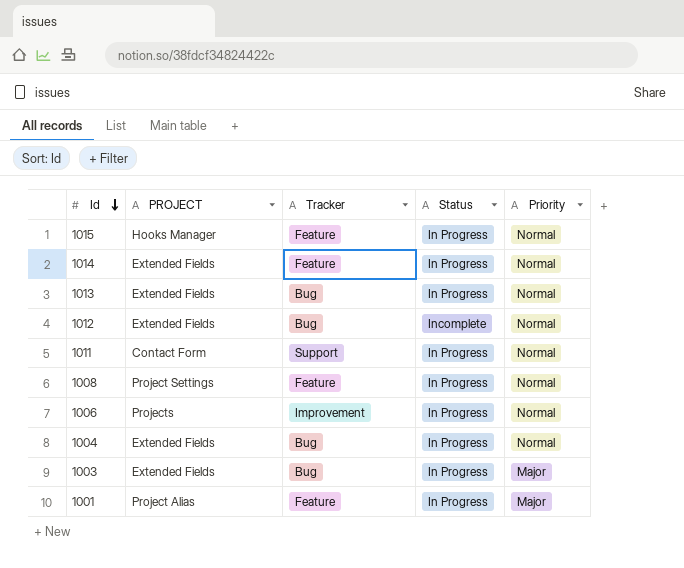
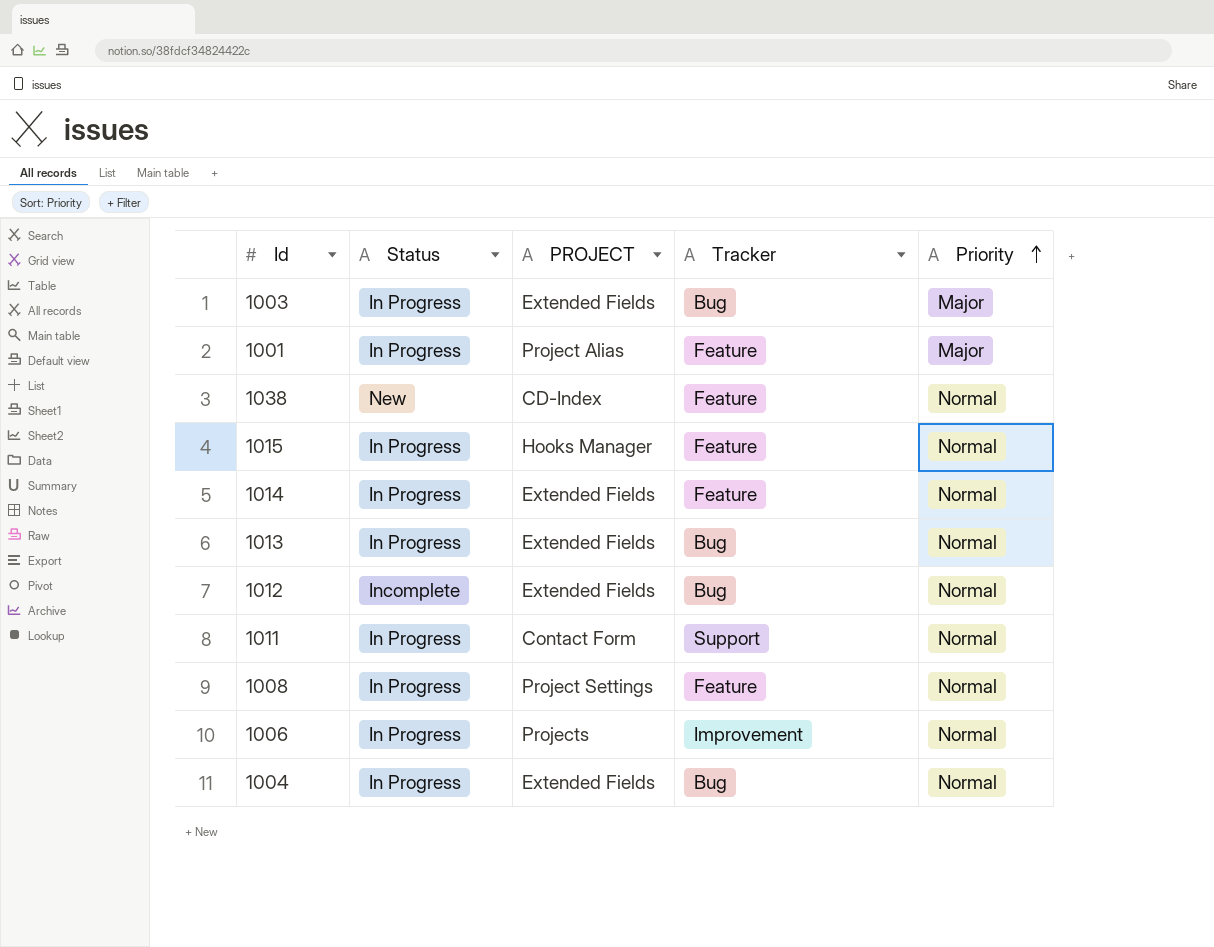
row order: Id descending -> Priority ascending
column Status | position: 4 -> 2
row 1038: none -> New | CD-Index | Feature | Normal

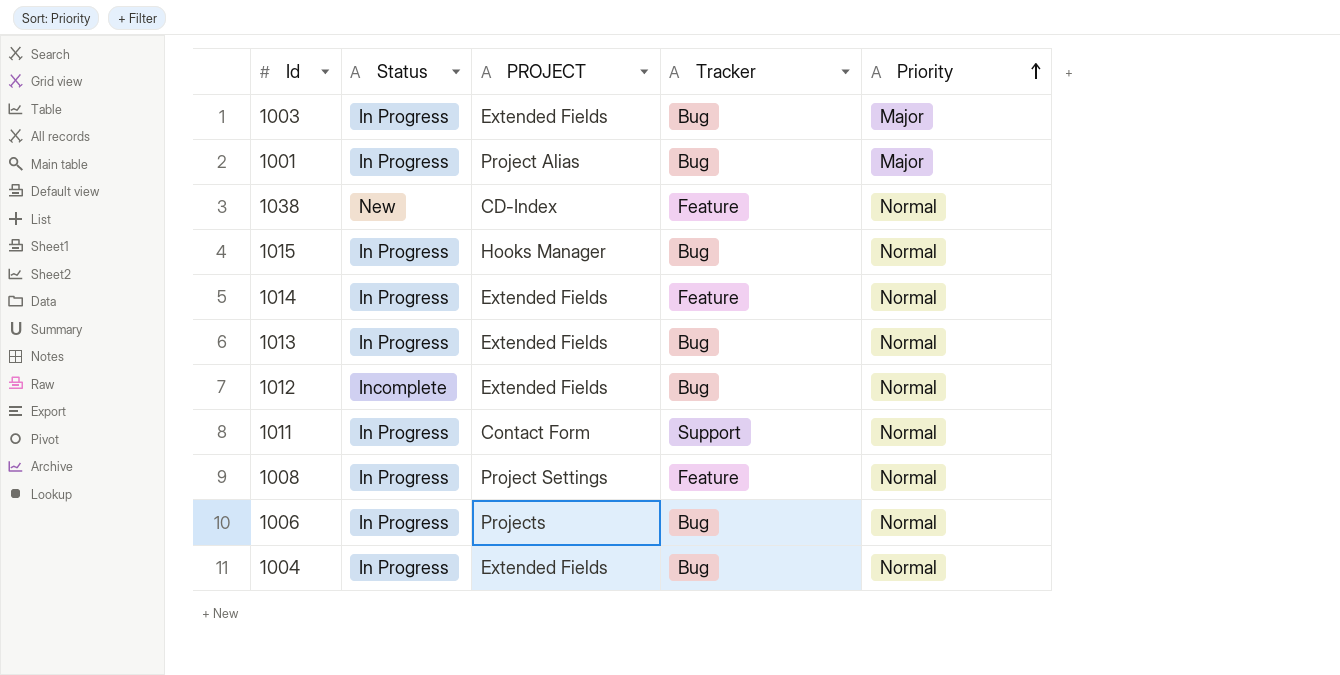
1001 | Tracker: Feature -> Bug
1015 | Tracker: Feature -> Bug
1006 | Tracker: Improvement -> Bug

